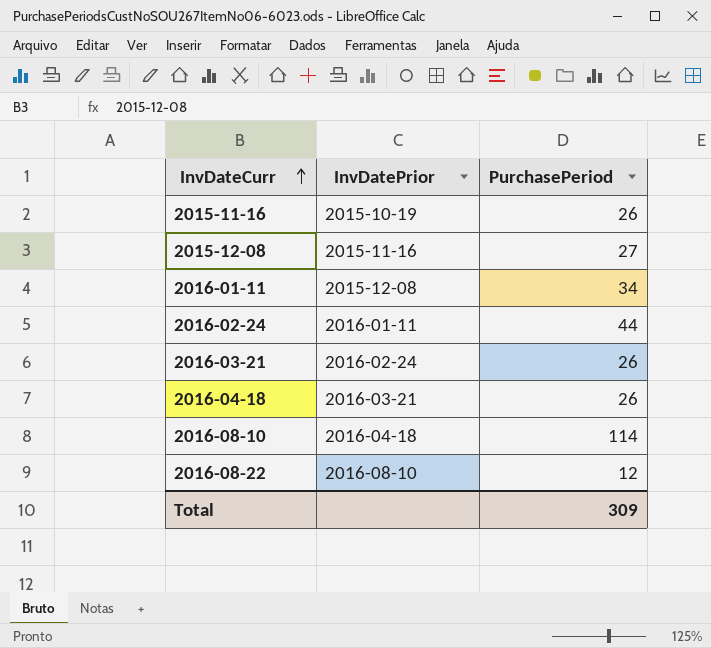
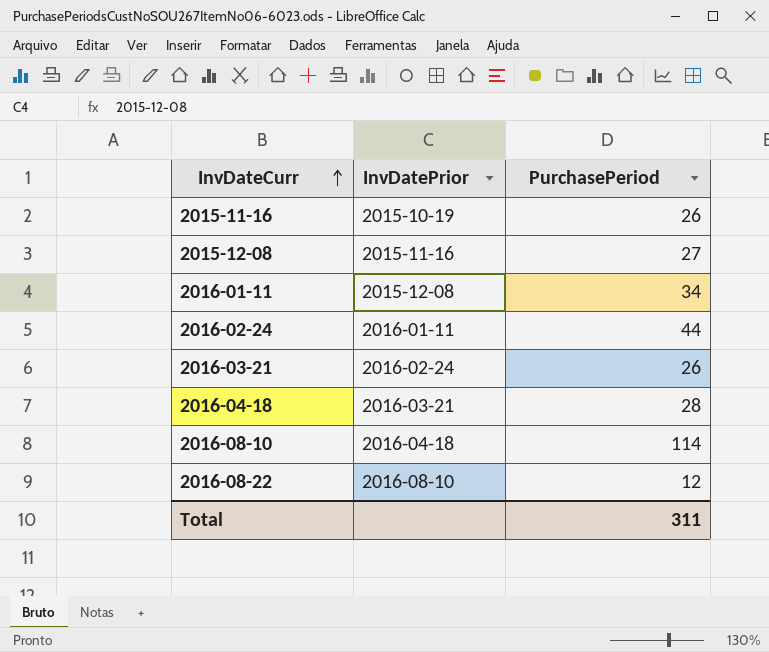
2016-04-18 | PurchasePeriod: 26 -> 28
Total | PurchasePeriod: 309 -> 311

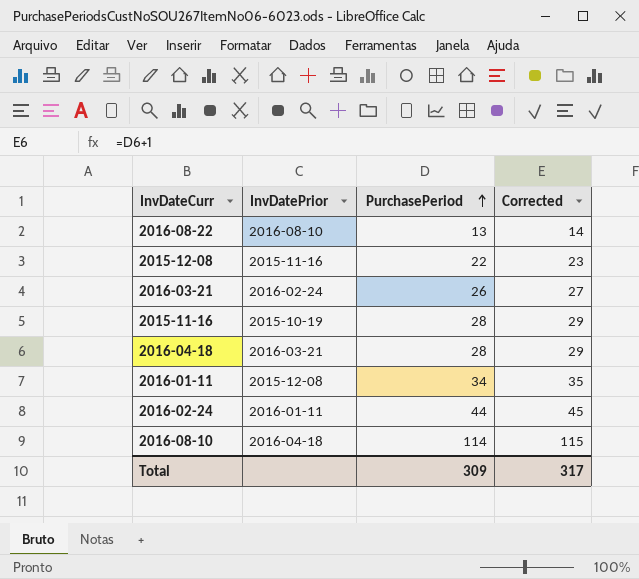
row order: InvDateCurr ascending -> PurchasePeriod ascending
column Corrected | formula: none -> [PurchasePeriod] + 1
2016-08-22 | PurchasePeriod: 12 -> 13
2015-12-08 | PurchasePeriod: 27 -> 22
2015-11-16 | PurchasePeriod: 26 -> 28
Total | PurchasePeriod: 311 -> 309

